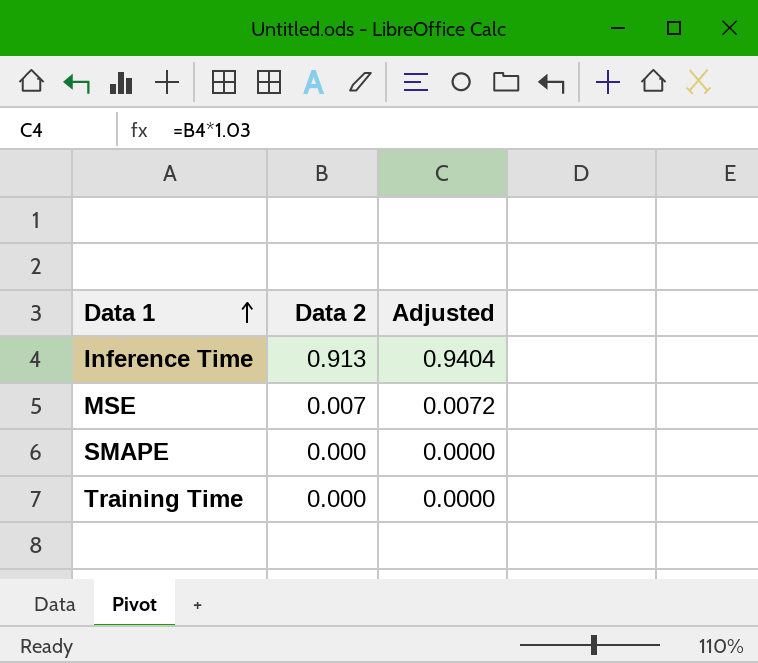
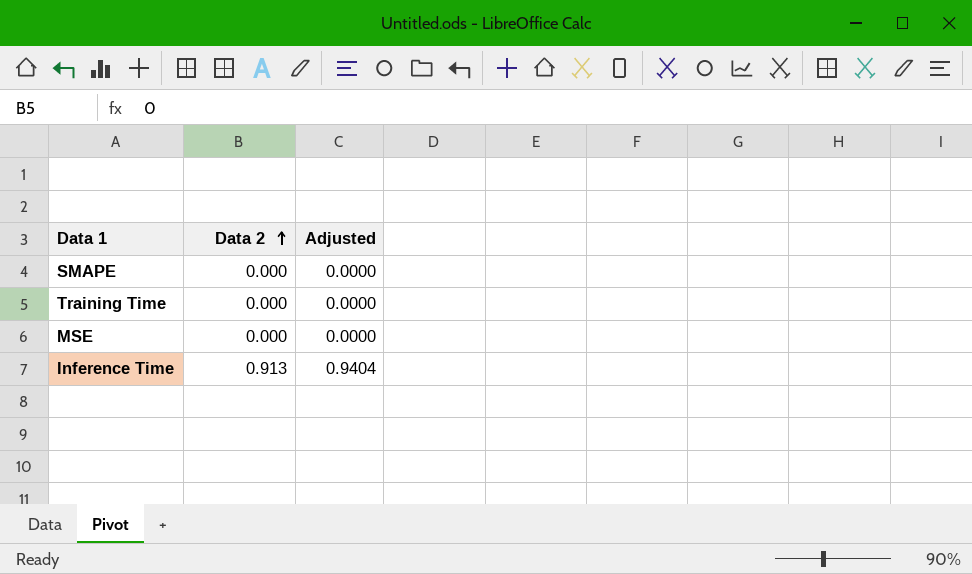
row order: Data 1 ascending -> Data 2 ascending
MSE | Data 2: 0.007 -> 0.000
MSE | Adjusted: 0.0072 -> 0.0000

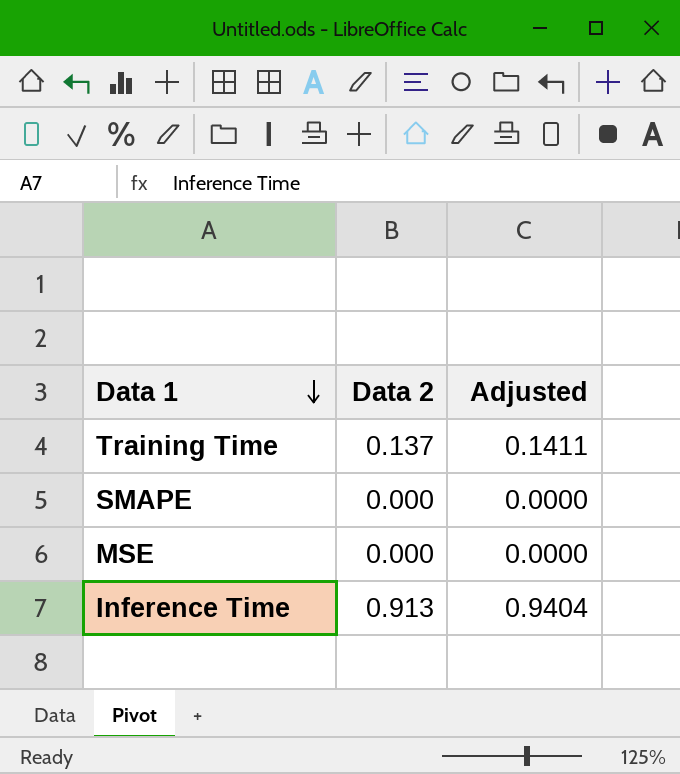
row order: Data 2 ascending -> Data 1 descending
Training Time | Data 2: 0.000 -> 0.137
Training Time | Adjusted: 0.0000 -> 0.1411

